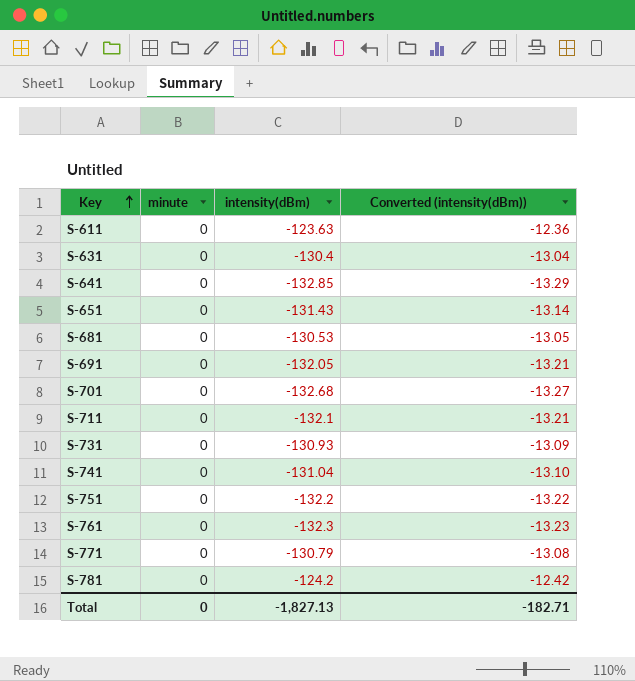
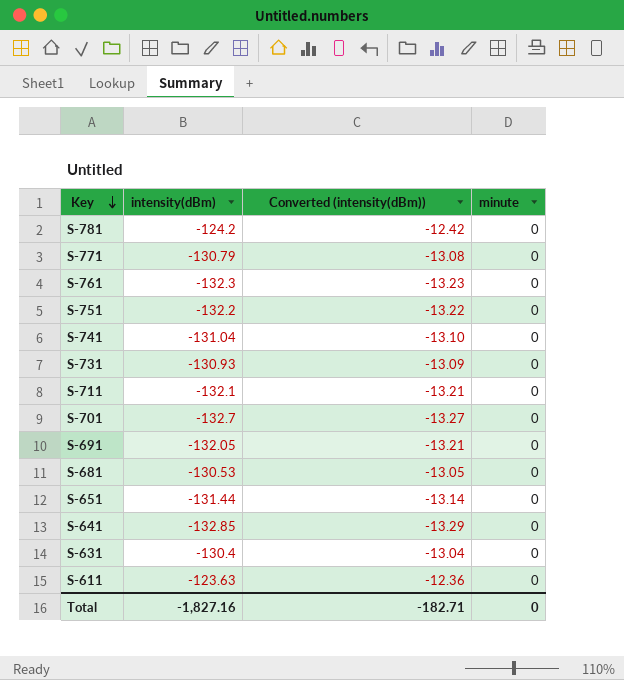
row order: Key ascending -> Key descending
column minute | position: 2 -> 4
S-701 | intensity(dBm): -132.68 -> -132.7
S-651 | intensity(dBm): -131.43 -> -131.44
Total | intensity(dBm): -1,827.13 -> -1,827.16

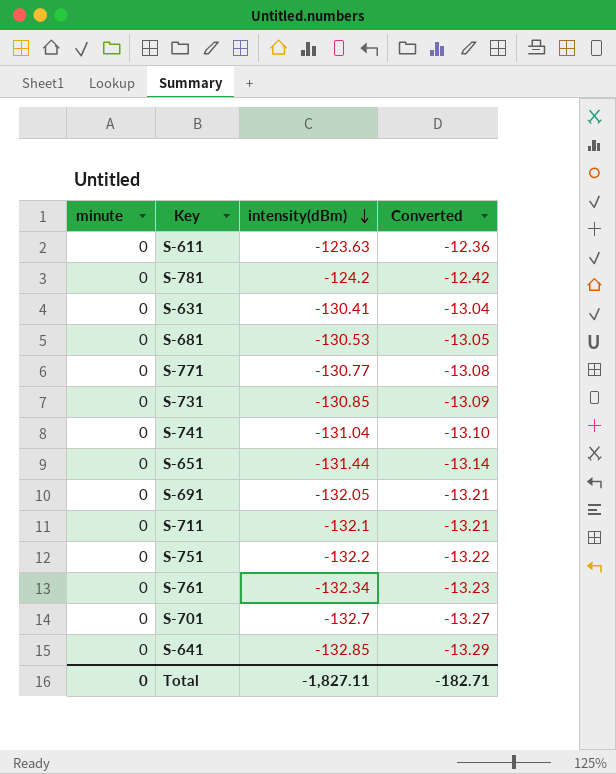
row order: Key descending -> intensity(dBm) descending
column minute | position: 4 -> 1
column name: Converted (intensity(dBm)) -> Converted
S-631 | intensity(dBm): -130.4 -> -130.41
S-771 | intensity(dBm): -130.79 -> -130.77
S-731 | intensity(dBm): -130.93 -> -130.85
S-761 | intensity(dBm): -132.3 -> -132.34
Total | intensity(dBm): -1,827.16 -> -1,827.11

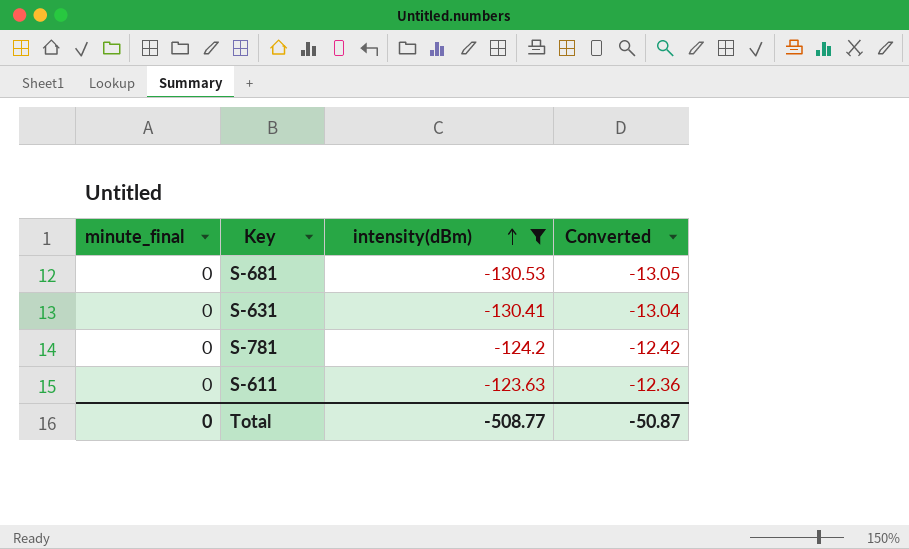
filter: none -> intensity(dBm) >= -130.53
row order: intensity(dBm) descending -> intensity(dBm) ascending
column name: minute -> minute_final
Total | intensity(dBm): -1,827.11 -> -508.77
Total | Converted: -182.71 -> -50.87

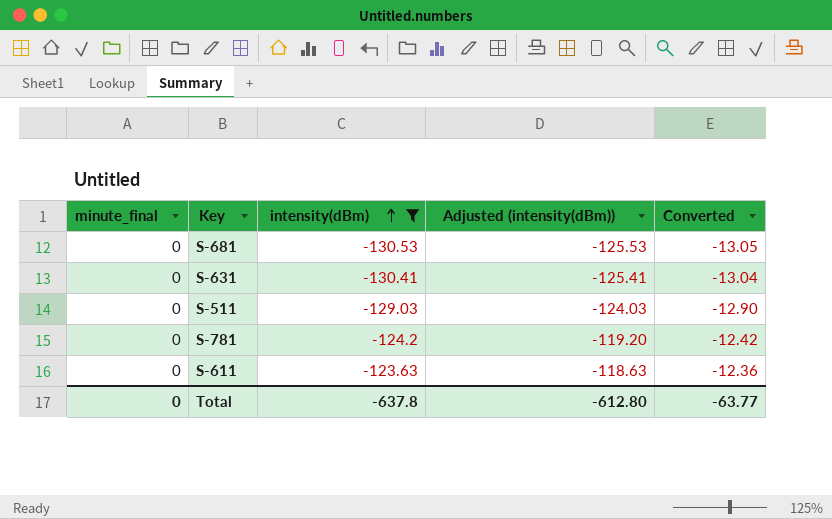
column Adjusted (intensity(dBm)) | formula: none -> [intensity(dBm)] + 5
row S-511: none -> 0 | -129.03 | -124.03 | -12.90
Total | intensity(dBm): -508.77 -> -637.8
Total | Converted: -50.87 -> -63.77

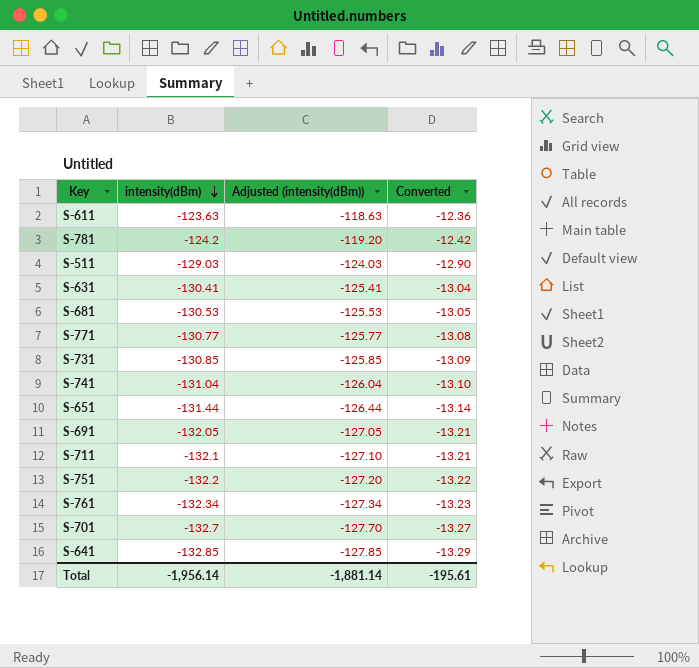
filter: intensity(dBm) >= -130.53 -> none
row order: intensity(dBm) ascending -> intensity(dBm) descending
column minute_final | position: 1 -> none
Total | intensity(dBm): -637.8 -> -1,956.14
Total | Adjusted (intensity(dBm)): -612.80 -> -1,881.14
Total | Converted: -63.77 -> -195.61

